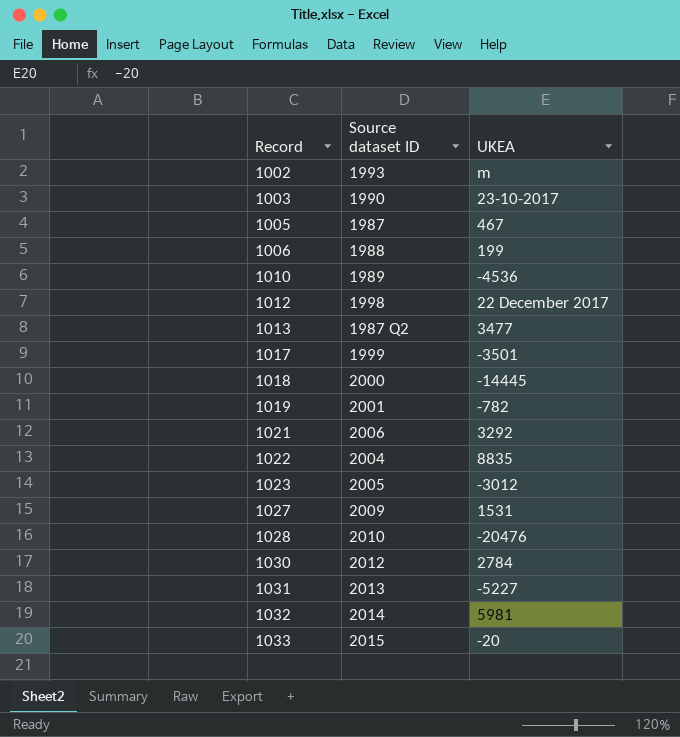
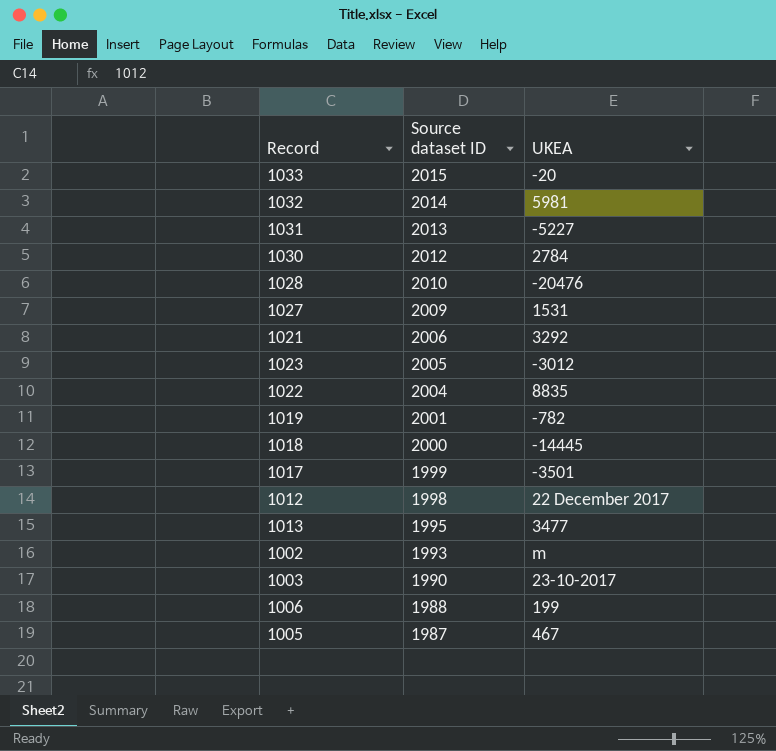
row order: Record ascending -> Source dataset ID descending
row 1010: 1989 | -4536 -> none
1013 | Source dataset ID: 1987 Q2 -> 1995

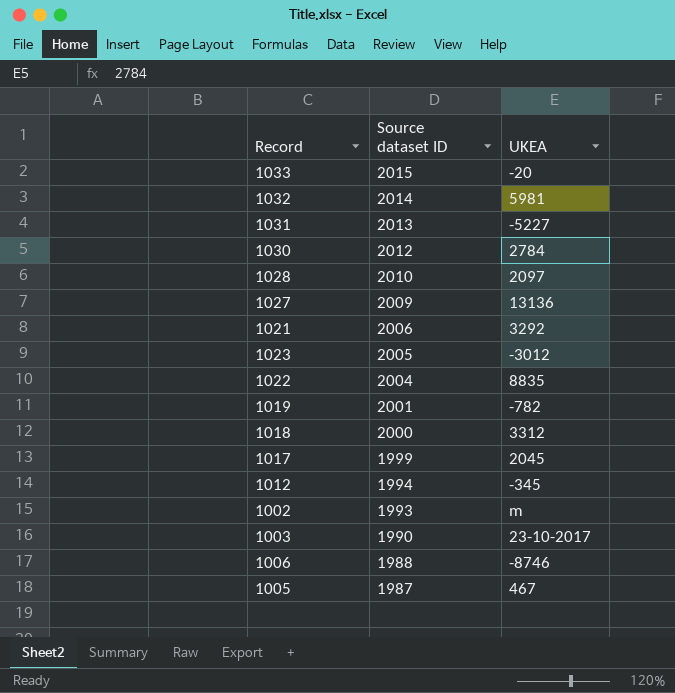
row 1013: 1995 | 3477 -> none
1028 | UKEA: -20476 -> 2097
1027 | UKEA: 1531 -> 13136
1018 | UKEA: -14445 -> 3312
1017 | UKEA: -3501 -> 2045
1012 | Source dataset ID: 1998 -> 1994
1012 | UKEA: 22 December 2017 -> -345
1006 | UKEA: 199 -> -8746

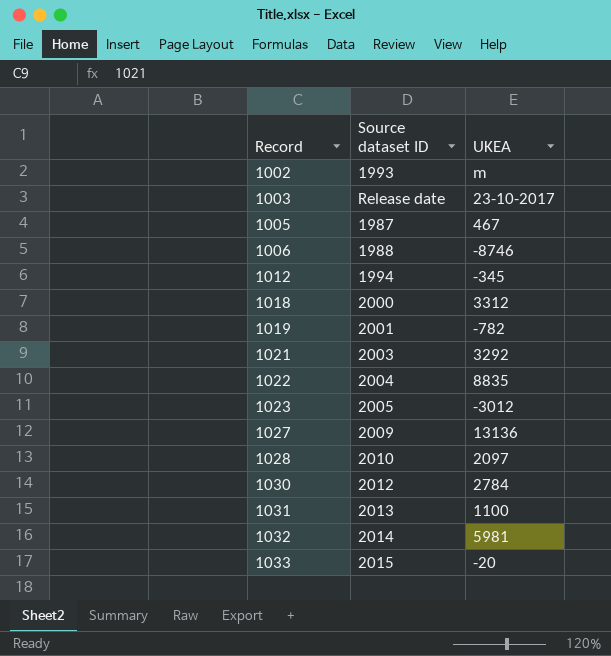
row order: Source dataset ID descending -> Record ascending
row 1017: 1999 | 2045 -> none
1003 | Source dataset ID: 1990 -> Release date
1021 | Source dataset ID: 2006 -> 2003
1031 | UKEA: -5227 -> 1100

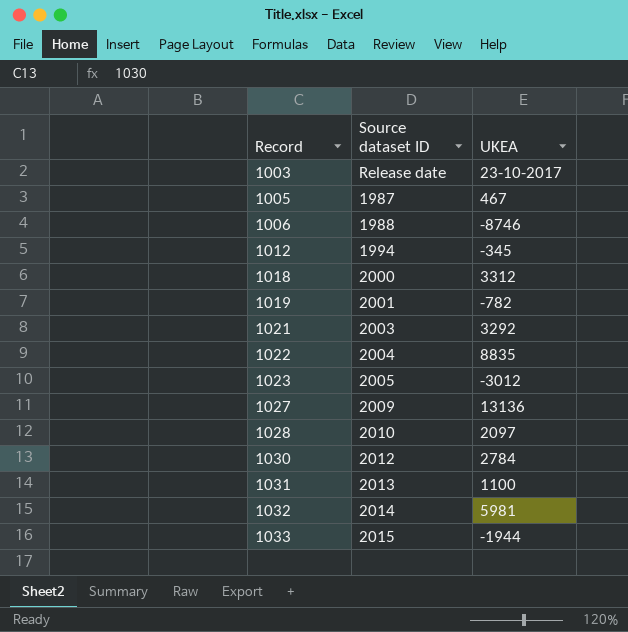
row 1002: 1993 | m -> none
1033 | UKEA: -20 -> -1944

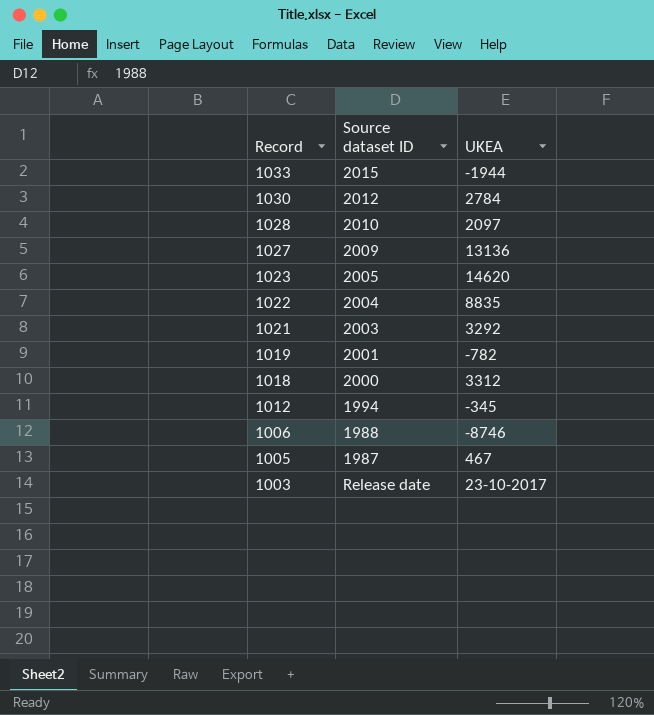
row order: Record ascending -> Record descending
row 1031: 2013 | 1100 -> none
row 1032: 2014 | 5981 -> none
1023 | UKEA: -3012 -> 14620

